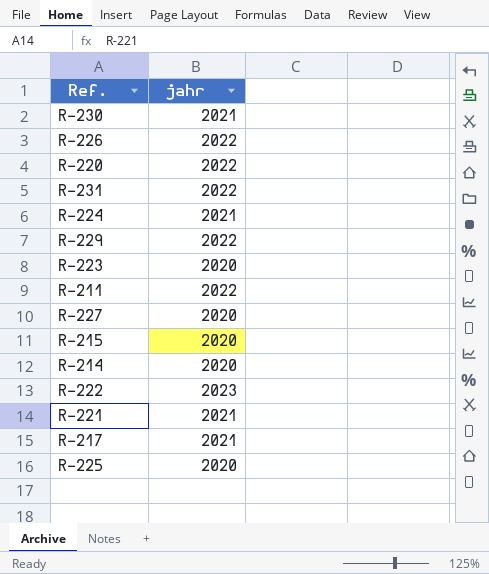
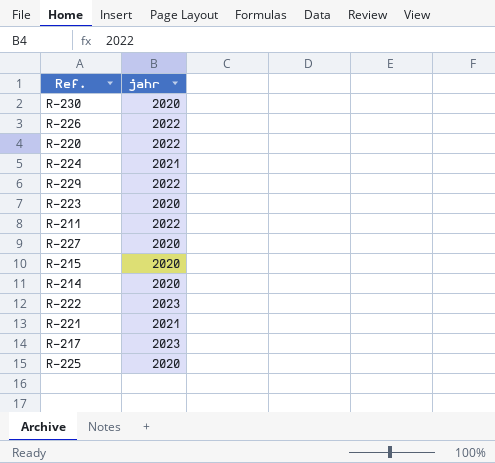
row R-231: 2022 -> none
R-230 | jahr: 2021 -> 2020
R-217 | jahr: 2021 -> 2023

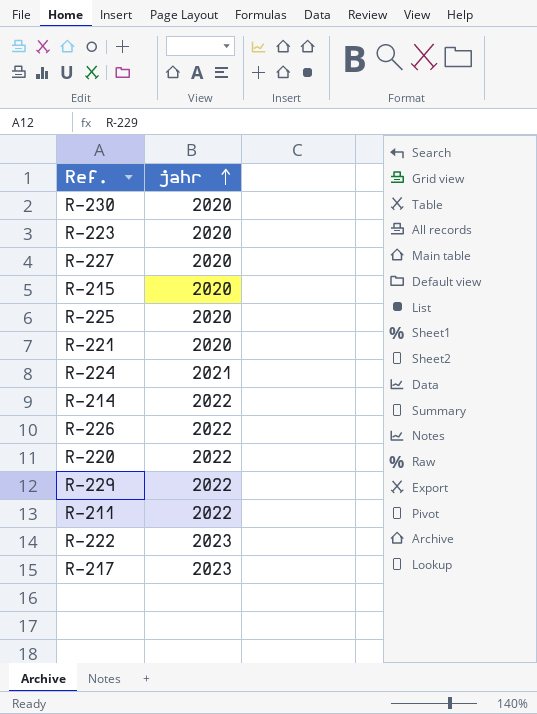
row order: none -> jahr ascending
R-221 | jahr: 2021 -> 2020
R-214 | jahr: 2020 -> 2022

